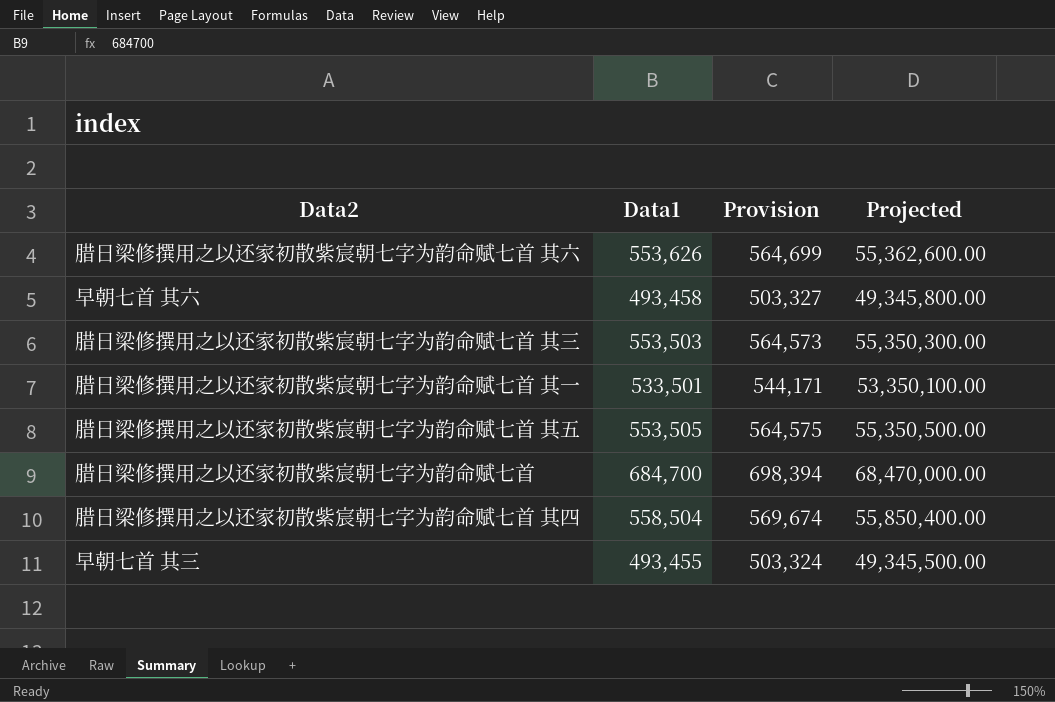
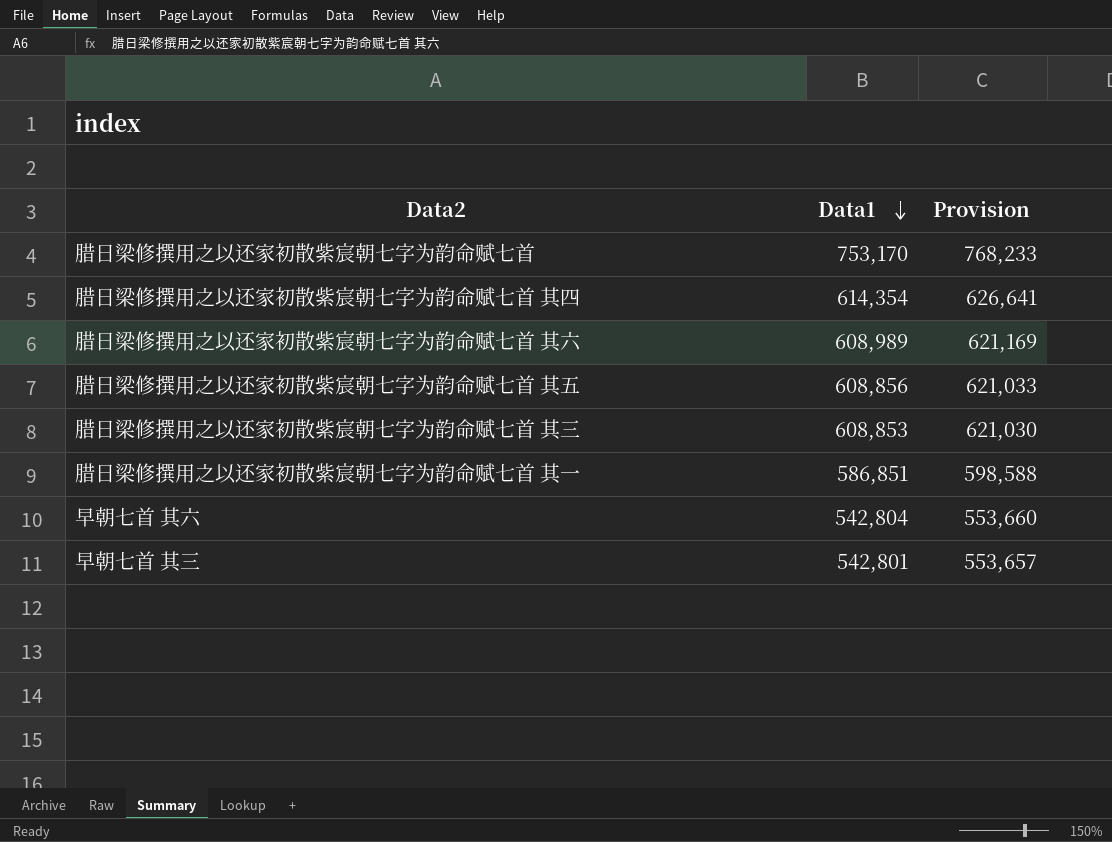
row order: none -> Data1 descending
column Projected | formula: [Data1] * 100 -> none
腊日梁修撰用之以还家初散紫宸朝七字为韵命赋七首 | Data1: 684,700 -> 753,170
腊日梁修撰用之以还家初散紫宸朝七字为韵命赋七首 | Provision: 698,394 -> 768,233
腊日梁修撰用之以还家初散紫宸朝七字为韵命赋七首 其四 | Data1: 558,504 -> 614,354
腊日梁修撰用之以还家初散紫宸朝七字为韵命赋七首 其四 | Provision: 569,674 -> 626,641
腊日梁修撰用之以还家初散紫宸朝七字为韵命赋七首 其六 | Data1: 553,626 -> 608,989
腊日梁修撰用之以还家初散紫宸朝七字为韵命赋七首 其六 | Provision: 564,699 -> 621,169
腊日梁修撰用之以还家初散紫宸朝七字为韵命赋七首 其五 | Data1: 553,505 -> 608,856
腊日梁修撰用之以还家初散紫宸朝七字为韵命赋七首 其五 | Provision: 564,575 -> 621,033
腊日梁修撰用之以还家初散紫宸朝七字为韵命赋七首 其三 | Data1: 553,503 -> 608,853
腊日梁修撰用之以还家初散紫宸朝七字为韵命赋七首 其三 | Provision: 564,573 -> 621,030
腊日梁修撰用之以还家初散紫宸朝七字为韵命赋七首 其一 | Data1: 533,501 -> 586,851
腊日梁修撰用之以还家初散紫宸朝七字为韵命赋七首 其一 | Provision: 544,171 -> 598,588
早朝七首 其六 | Data1: 493,458 -> 542,804
早朝七首 其六 | Provision: 503,327 -> 553,660
早朝七首 其三 | Data1: 493,455 -> 542,801
早朝七首 其三 | Provision: 503,324 -> 553,657

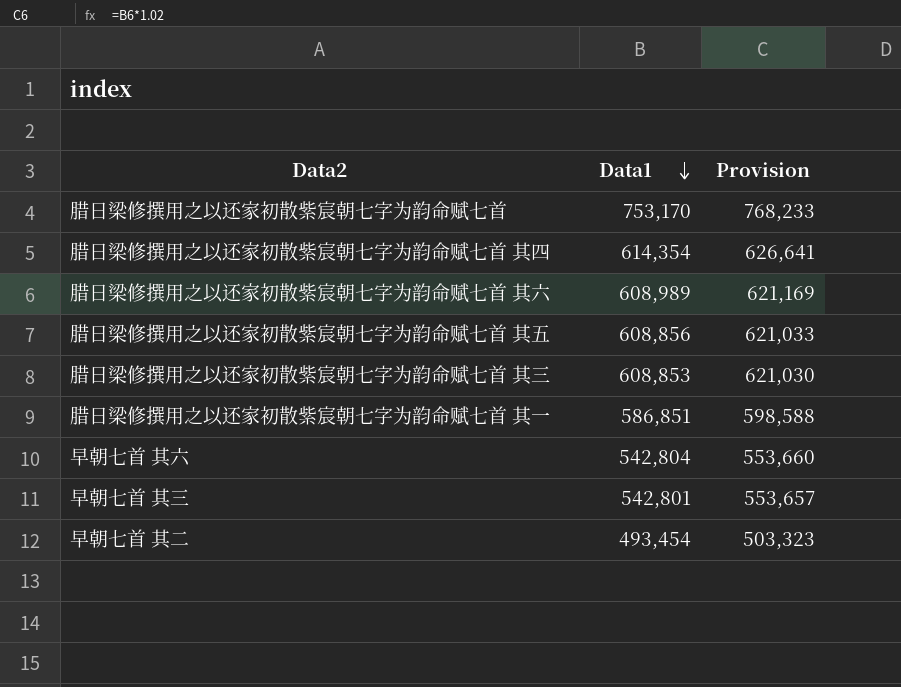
row 早朝七首 其二: none -> 493,454 | 503,323

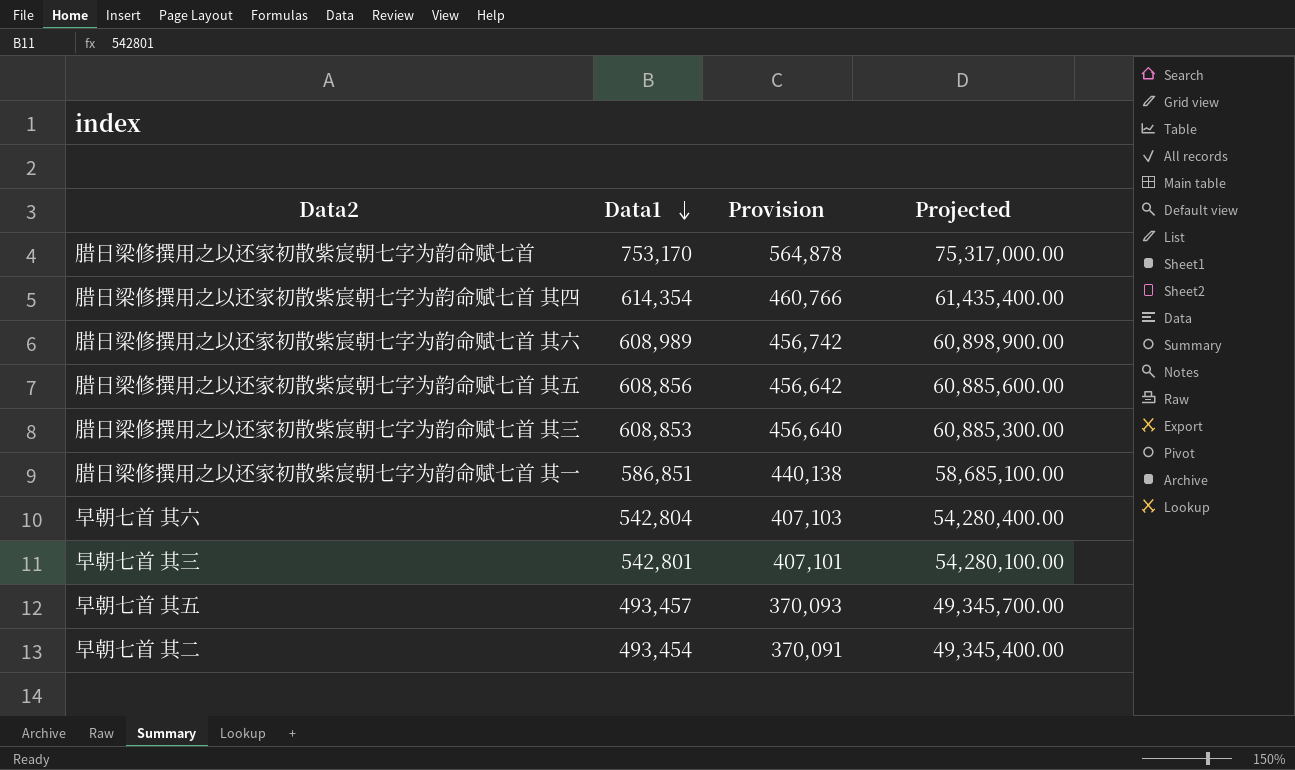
column Provision | formula: [Data1] * 1.02 -> [Data1] * 0.75
column Projected | formula: none -> [Data1] * 100
row 早朝七首 其五: none -> 493,457 | 370,093 | 49,345,700.00

